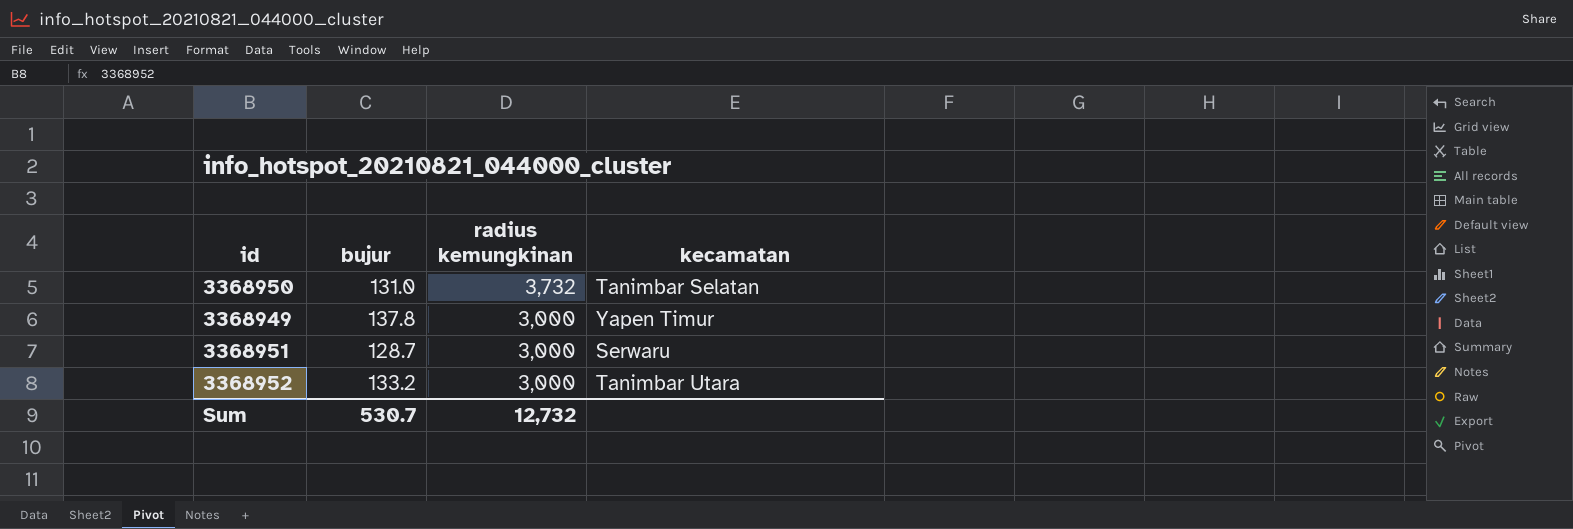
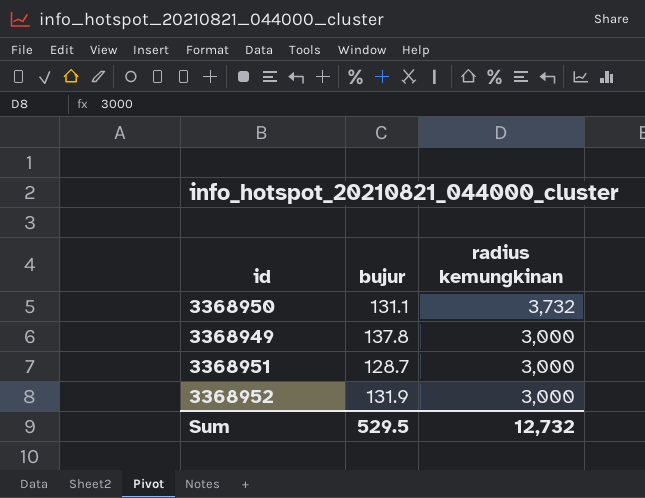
column kecamatan | position: 4 -> none
3368950 | bujur: 131.0 -> 131.1
3368952 | bujur: 133.2 -> 131.9
Sum | bujur: 530.7 -> 529.5

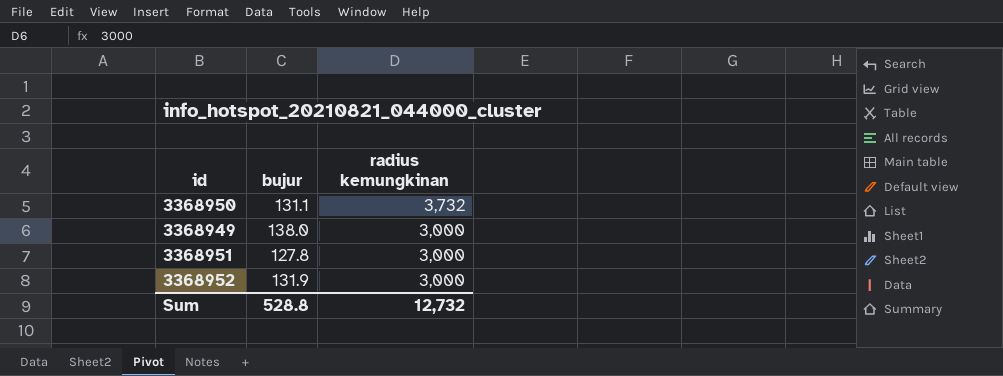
3368949 | bujur: 137.8 -> 138.0
3368951 | bujur: 128.7 -> 127.8
Sum | bujur: 529.5 -> 528.8

